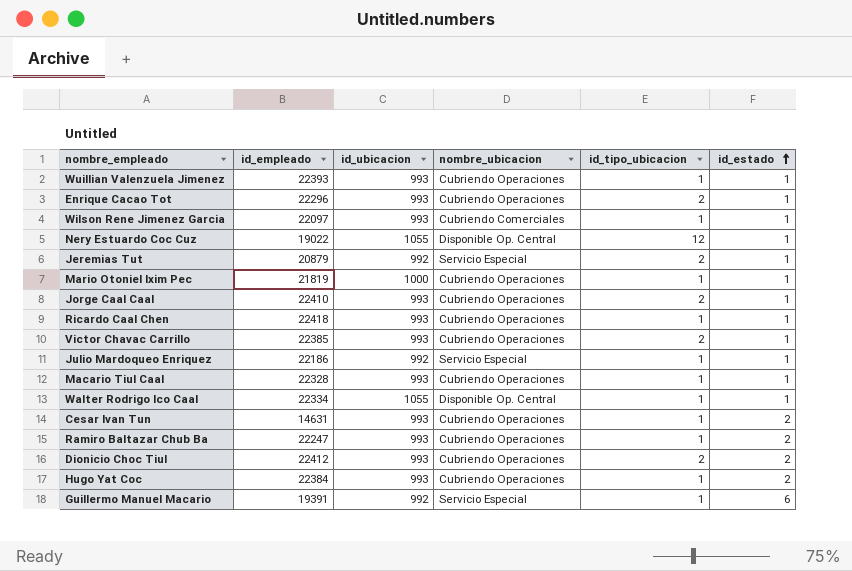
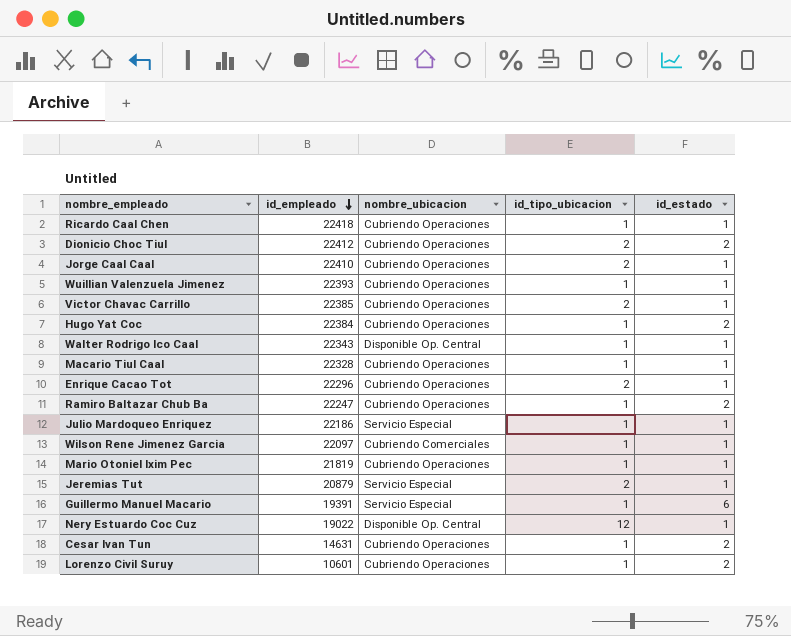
row order: id_estado ascending -> id_empleado descending
column id_ubicacion | position: 3 -> none
Walter Rodrigo Ico Caal | id_empleado: 22334 -> 22343
row Lorenzo Civil Suruy: none -> 10601 | Cubriendo Operaciones | 1 | 2

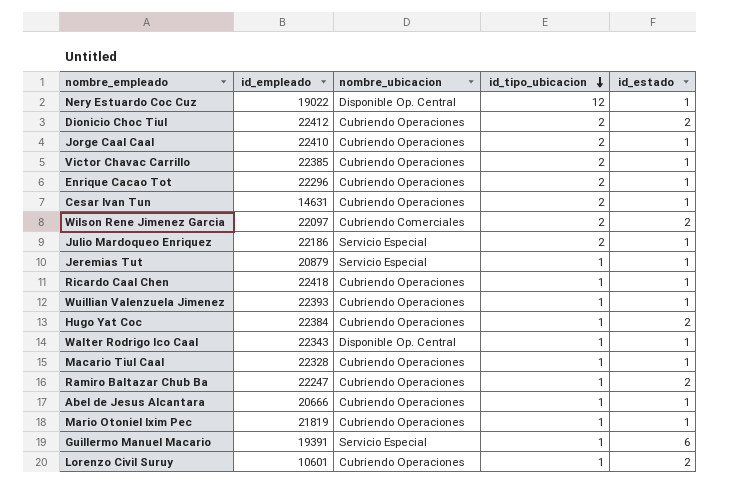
row order: id_empleado descending -> id_tipo_ubicacion descending
Cesar Ivan Tun | id_tipo_ubicacion: 1 -> 2
Cesar Ivan Tun | id_estado: 2 -> 1
Wilson Rene Jimenez Garcia | id_tipo_ubicacion: 1 -> 2
Wilson Rene Jimenez Garcia | id_estado: 1 -> 2
Julio Mardoqueo Enriquez | id_tipo_ubicacion: 1 -> 2
Jeremias Tut | id_tipo_ubicacion: 2 -> 1
row Abel de Jesus Alcantara: none -> 20666 | Cubriendo Operaciones | 1 | 1

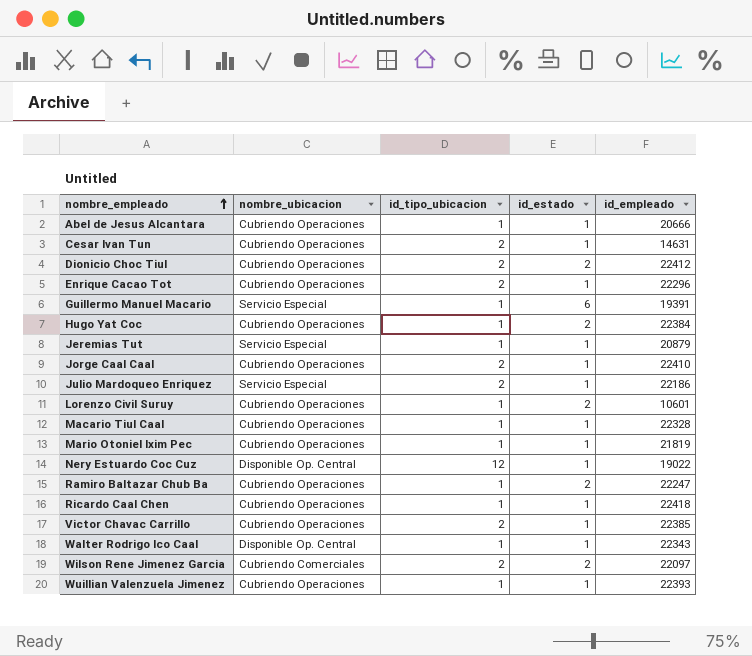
row order: id_tipo_ubicacion descending -> nombre_empleado ascending
column id_empleado | position: 2 -> 5

